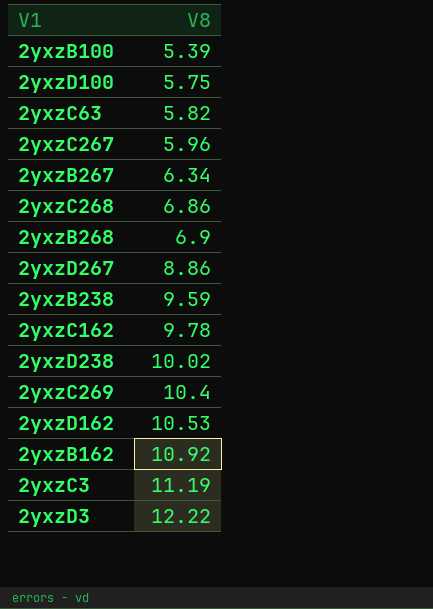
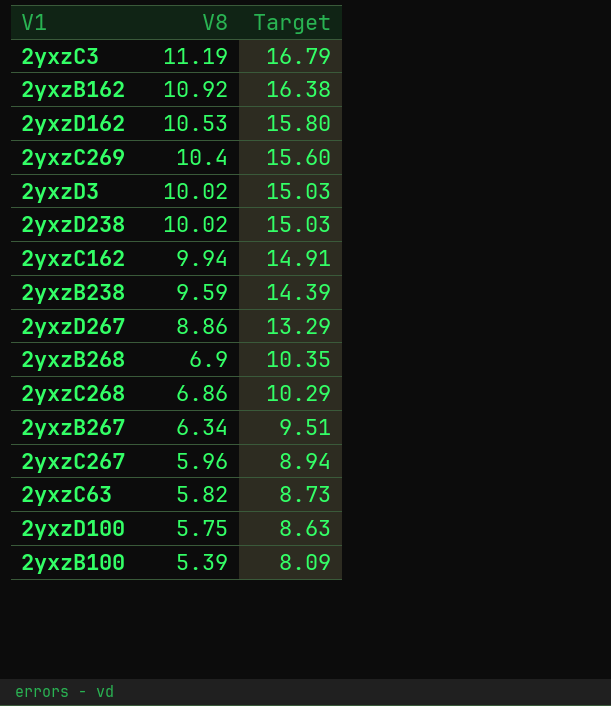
row order: V8 ascending -> V8 descending
column Target | formula: none -> [V8] * 1.5
2yxzD3 | V8: 12.22 -> 10.02
2yxzC162 | V8: 9.78 -> 9.94

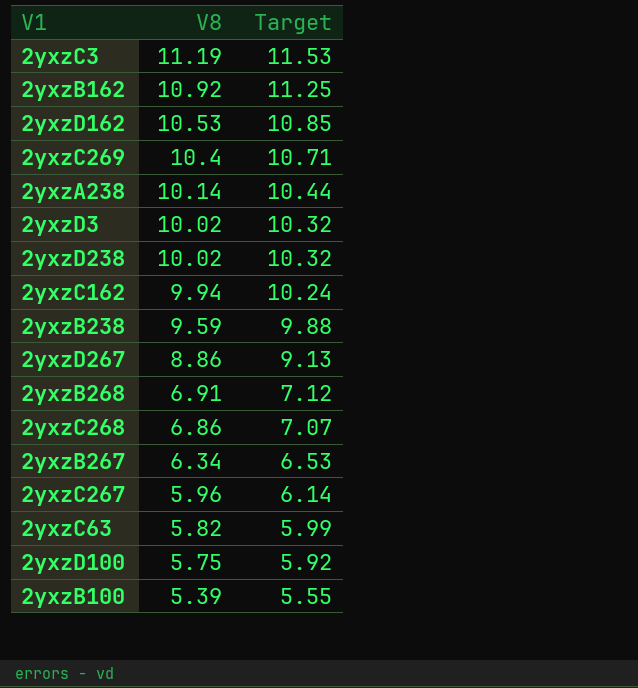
column Target | formula: [V8] * 1.5 -> [V8] * 1.03
row 2yxzA238: none -> 10.14 | 10.44
2yxzB268 | V8: 6.9 -> 6.91

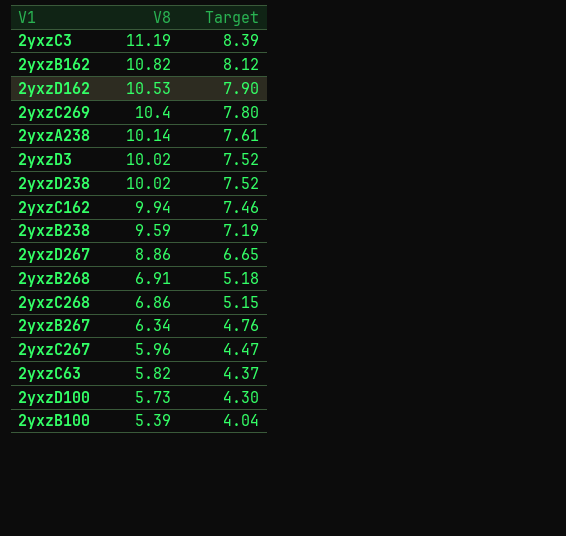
column Target | formula: [V8] * 1.03 -> [V8] * 0.75
2yxzB162 | V8: 10.92 -> 10.82
2yxzD100 | V8: 5.75 -> 5.73

